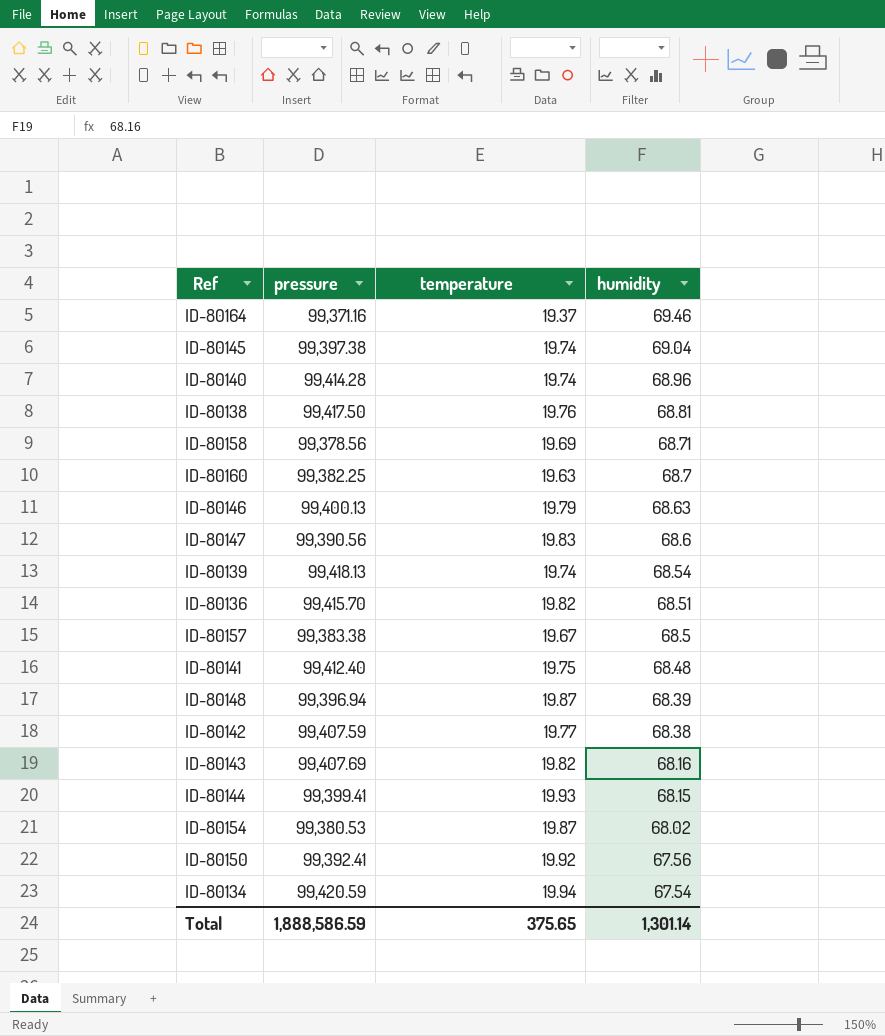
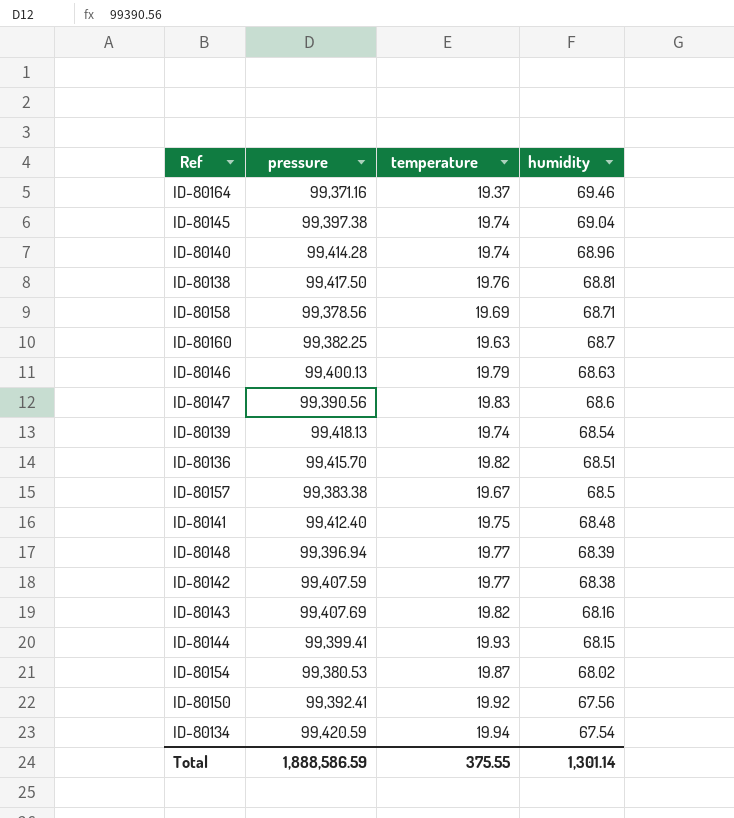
ID-80148 | temperature: 19.87 -> 19.77
Total | temperature: 375.65 -> 375.55

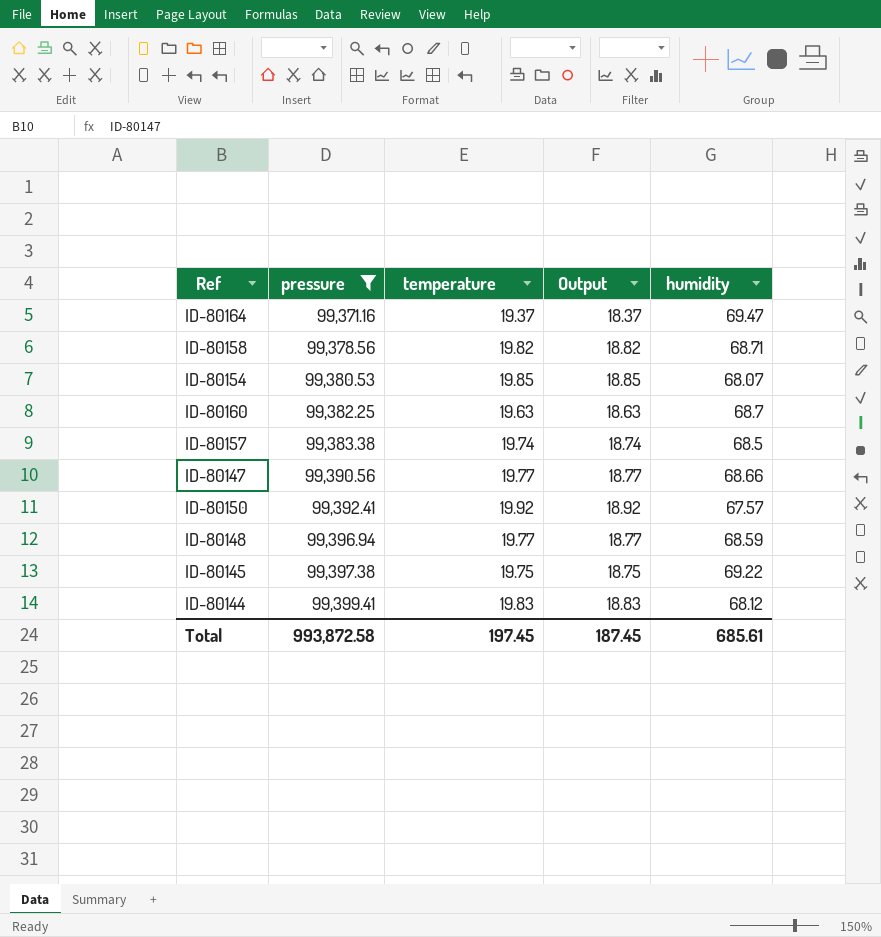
filter: none -> pressure <= 99,399.41
row order: humidity descending -> pressure ascending
column Output | formula: none -> [temperature] - 1
ID-80164 | humidity: 69.46 -> 69.47
ID-80158 | temperature: 19.69 -> 19.82
ID-80154 | temperature: 19.87 -> 19.85
ID-80154 | humidity: 68.02 -> 68.07
ID-80157 | temperature: 19.67 -> 19.74
ID-80147 | temperature: 19.83 -> 19.77
ID-80147 | humidity: 68.6 -> 68.66
ID-80150 | humidity: 67.56 -> 67.57
ID-80148 | humidity: 68.39 -> 68.59
ID-80145 | temperature: 19.74 -> 19.75
ID-80145 | humidity: 69.04 -> 69.22
ID-80144 | temperature: 19.93 -> 19.83
ID-80144 | humidity: 68.15 -> 68.12
Total | pressure: 1,888,586.59 -> 993,872.58
Total | temperature: 375.55 -> 197.45
Total | humidity: 1,301.14 -> 685.61

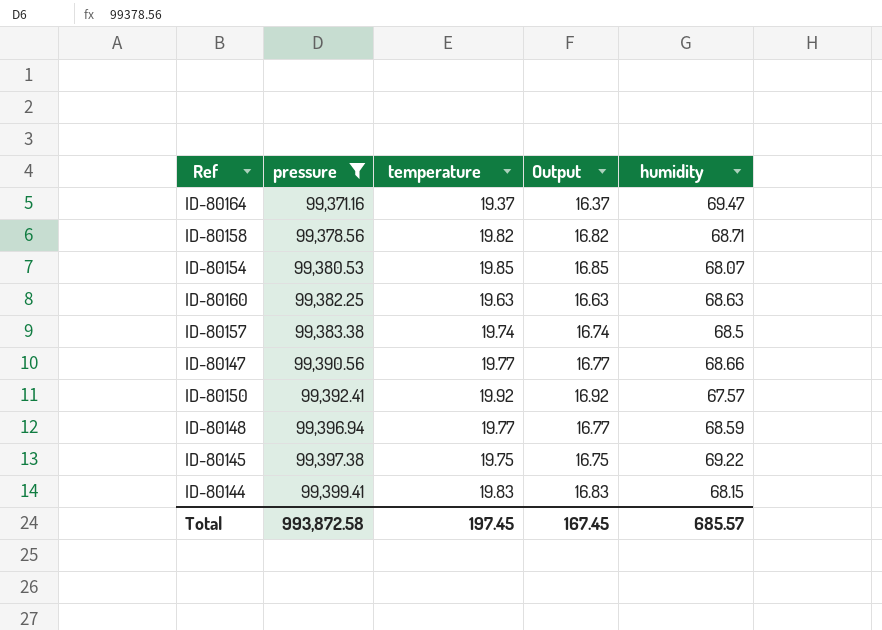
column Output | formula: [temperature] - 1 -> [temperature] - 3
ID-80160 | humidity: 68.7 -> 68.63
ID-80144 | humidity: 68.12 -> 68.15
Total | Output: 187.45 -> 167.45
Total | humidity: 685.61 -> 685.57

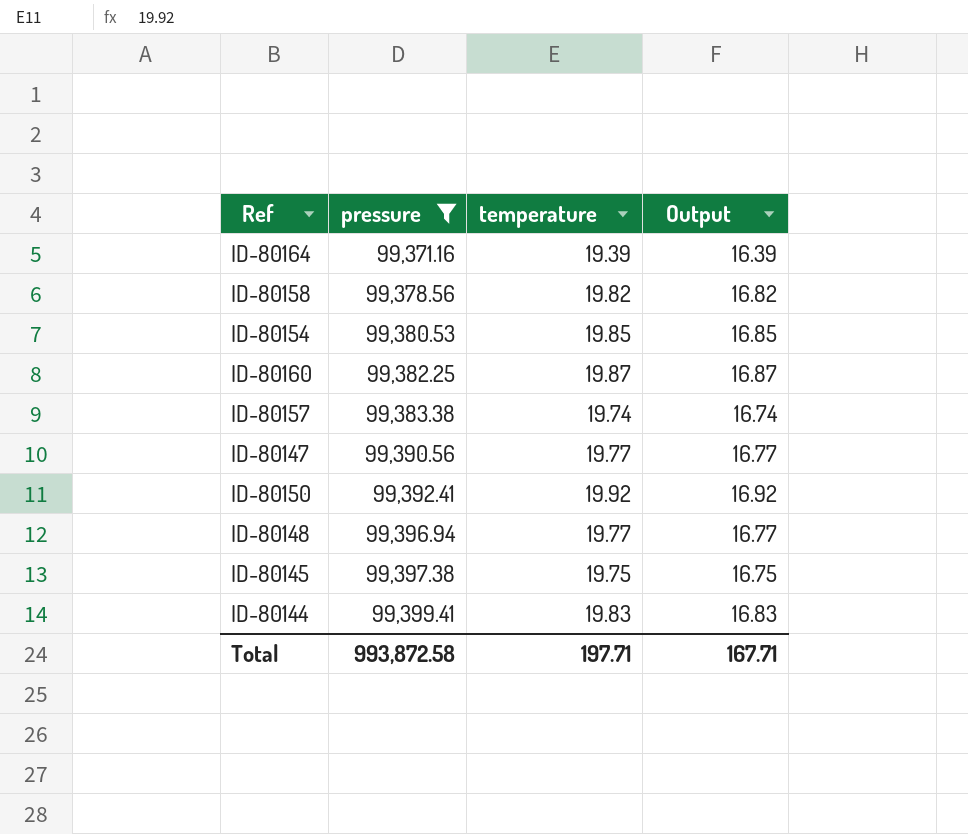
column humidity | position: 5 -> none
ID-80164 | temperature: 19.37 -> 19.39
ID-80164 | Output: 16.37 -> 16.39
ID-80160 | temperature: 19.63 -> 19.87
ID-80160 | Output: 16.63 -> 16.87
Total | temperature: 197.45 -> 197.71
Total | Output: 167.45 -> 167.71

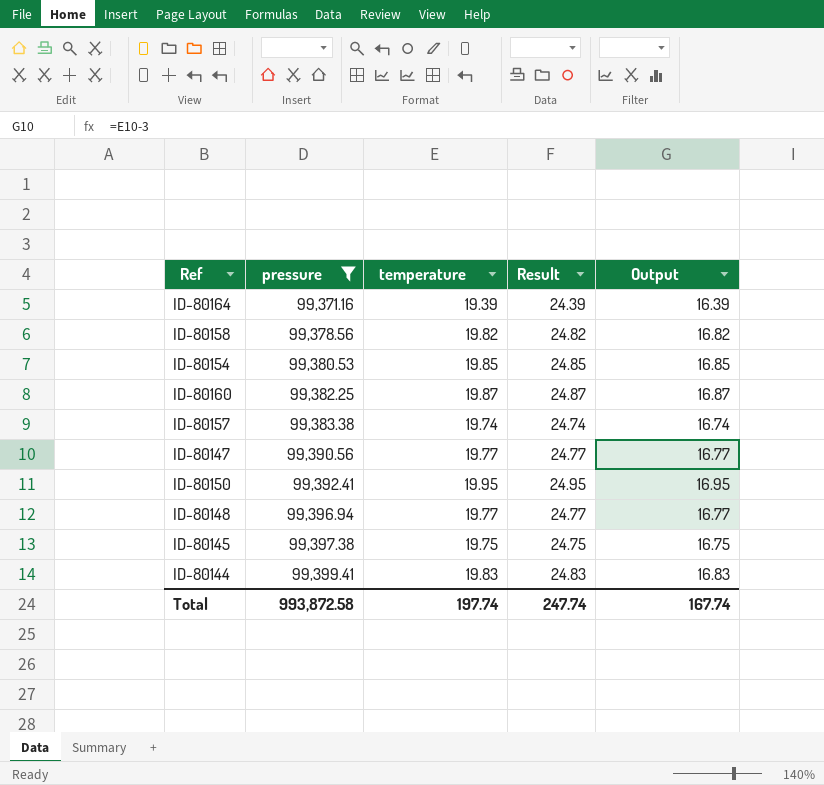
column Result | formula: none -> [temperature] + 5
ID-80150 | temperature: 19.92 -> 19.95
ID-80150 | Output: 16.92 -> 16.95
Total | temperature: 197.71 -> 197.74
Total | Output: 167.71 -> 167.74

